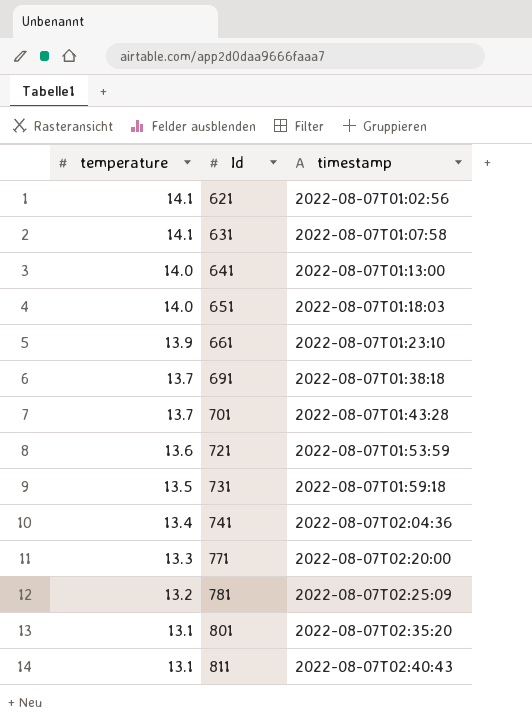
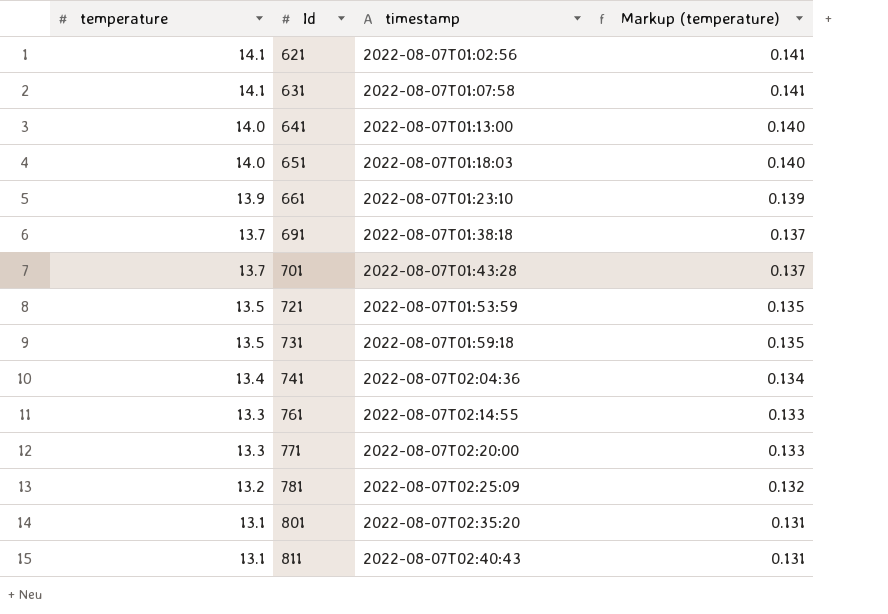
column Markup (temperature) | formula: none -> [temperature] * 0.01
721 | temperature: 13.6 -> 13.5
row 761: none -> 13.3 | 2022-08-07T02:14:55 | 0.133

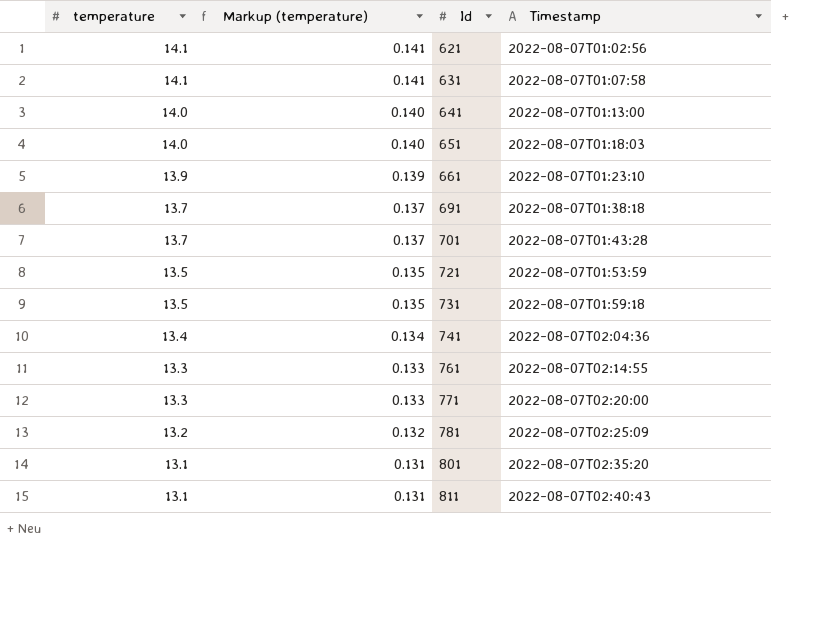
column Markup (temperature) | position: 4 -> 2
column name: timestamp -> Timestamp

